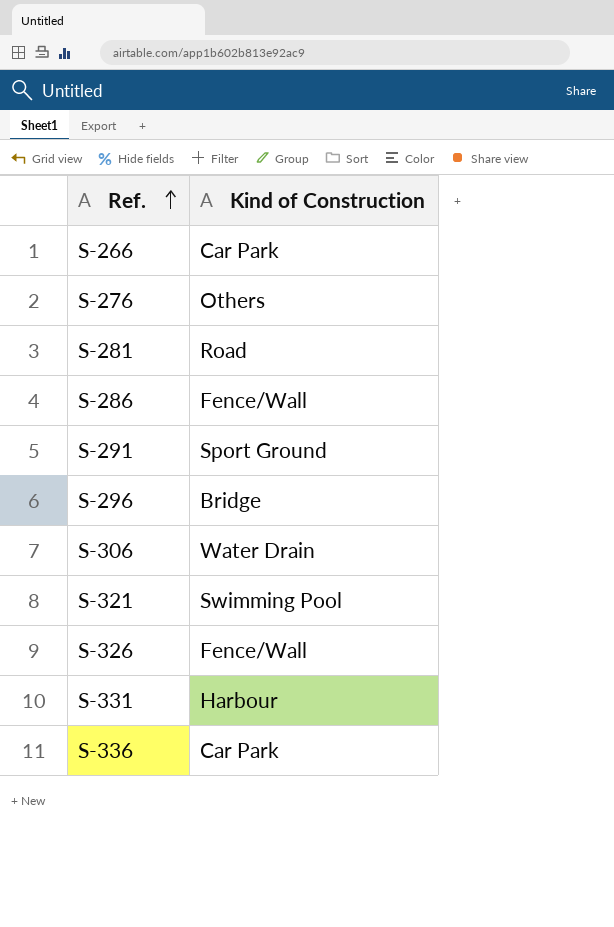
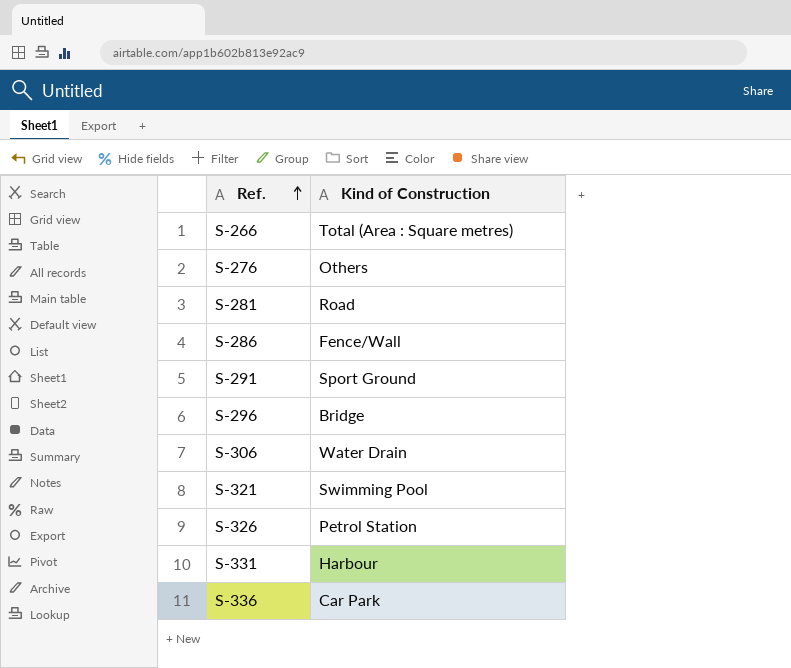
S-266 | Kind of Construction: Car Park -> Total (Area : Square metres)
S-326 | Kind of Construction: Fence/Wall -> Petrol Station

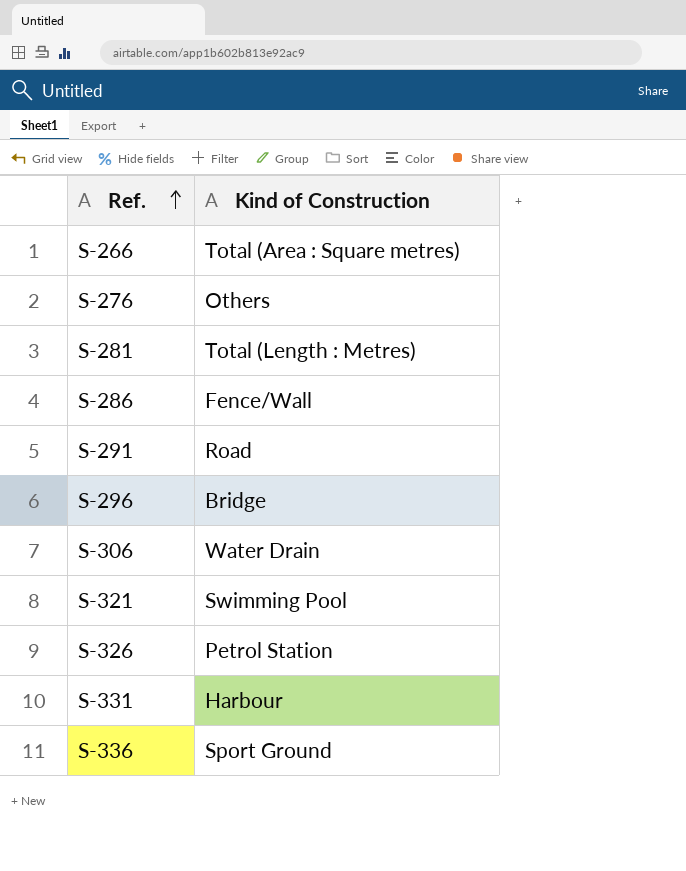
S-281 | Kind of Construction: Road -> Total (Length : Metres)
S-291 | Kind of Construction: Sport Ground -> Road
S-336 | Kind of Construction: Car Park -> Sport Ground

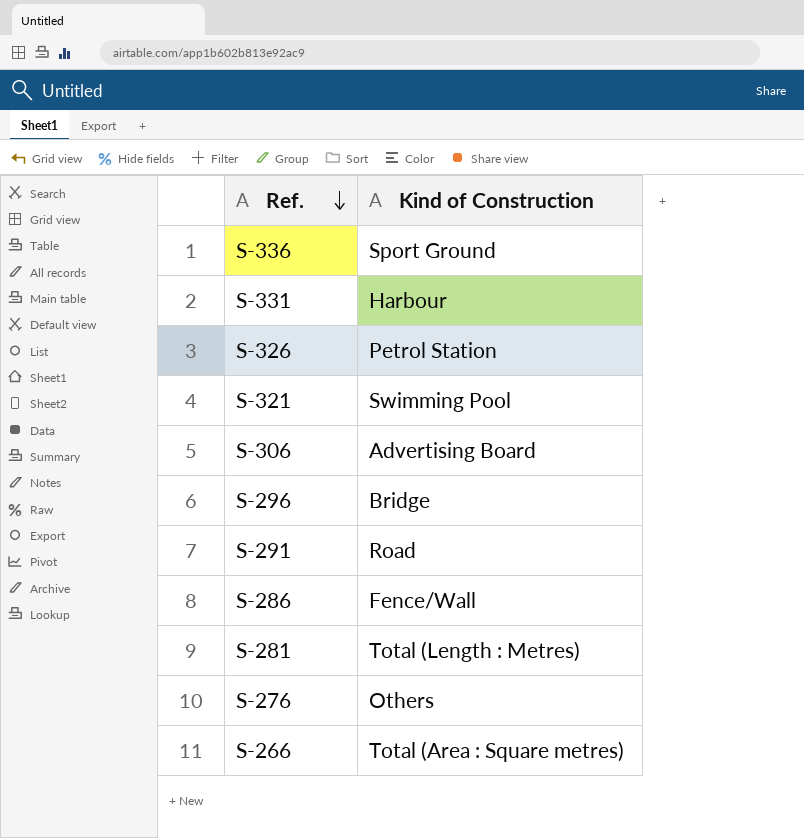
row order: Ref. ascending -> Ref. descending
S-306 | Kind of Construction: Water Drain -> Advertising Board

